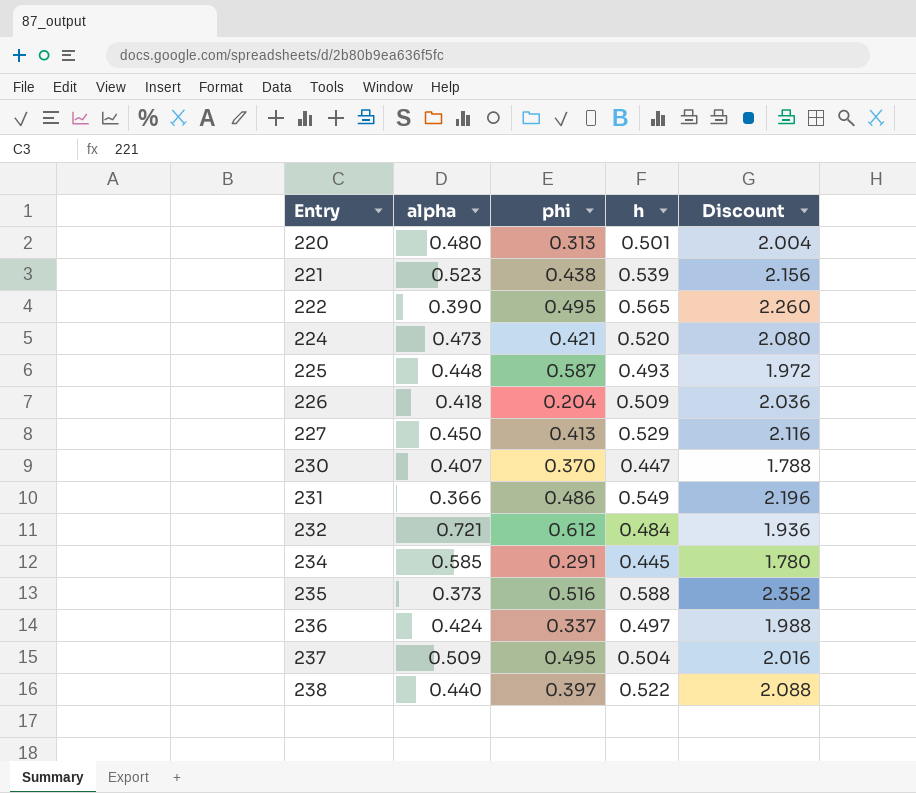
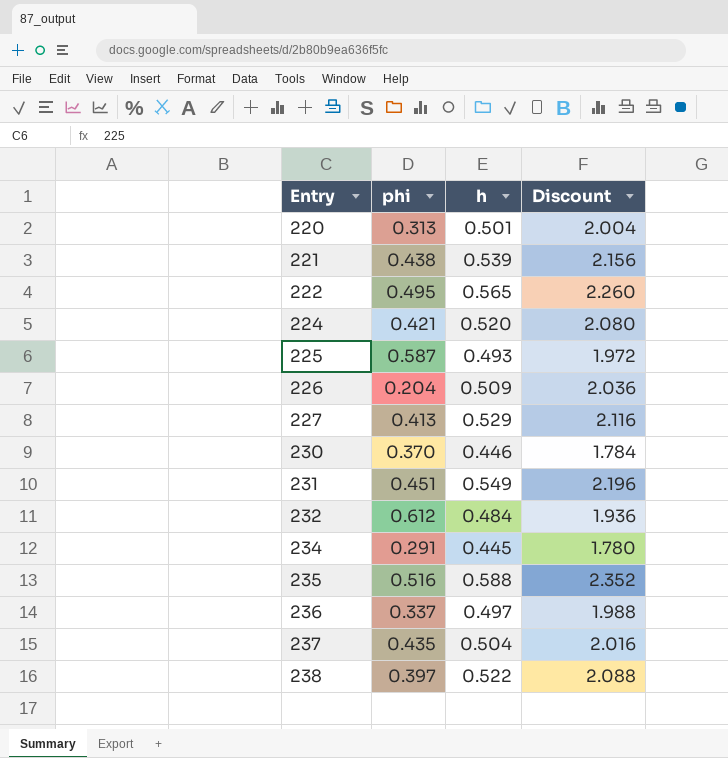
column alpha | position: 2 -> none
230 | h: 0.447 -> 0.446
230 | Discount: 1.788 -> 1.784
231 | phi: 0.486 -> 0.451
237 | phi: 0.495 -> 0.435

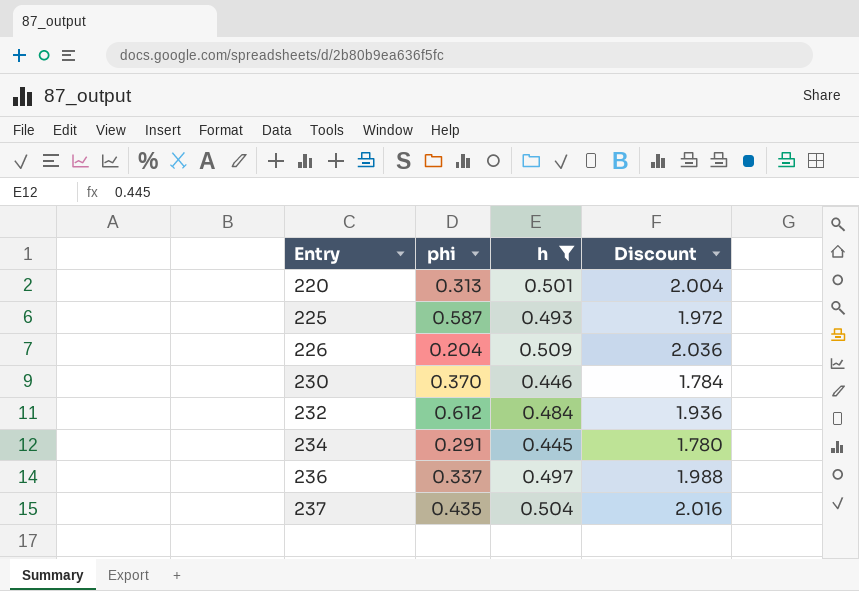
filter: none -> h <= 0.509

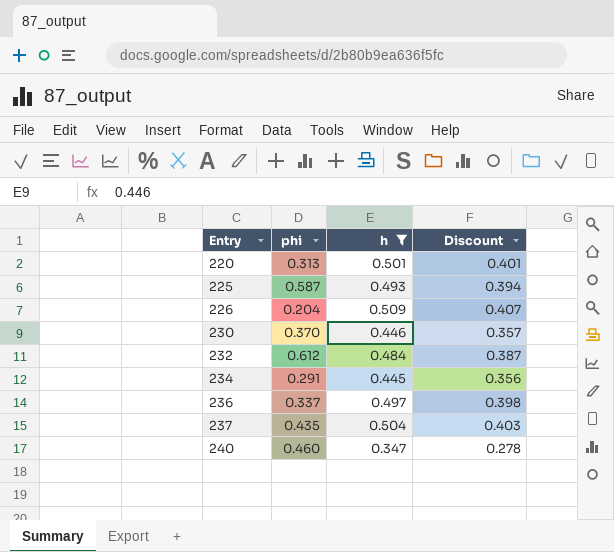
column Discount | formula: [h] * 4 -> [h] * 0.8
row 240: none -> 0.460 | 0.347 | 0.278

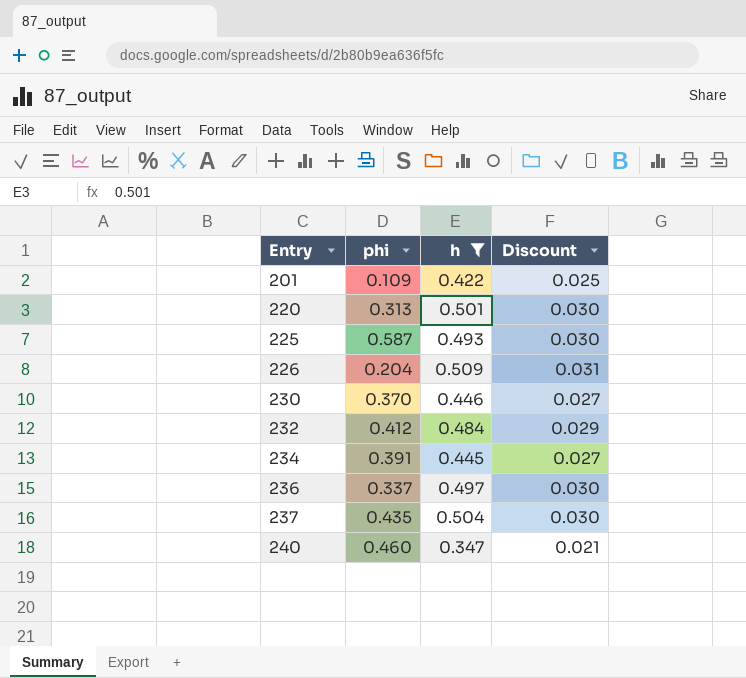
column Discount | formula: [h] * 0.8 -> [h] * 0.06
row 201: none -> 0.109 | 0.422 | 0.025
232 | phi: 0.612 -> 0.412
234 | phi: 0.291 -> 0.391

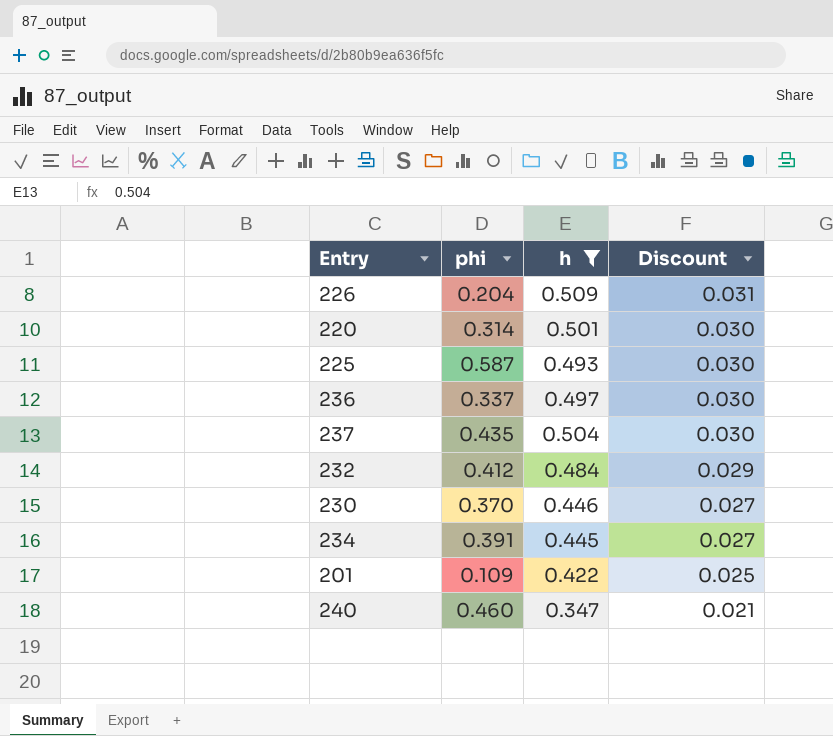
row order: Entry ascending -> Discount descending
220 | phi: 0.313 -> 0.314

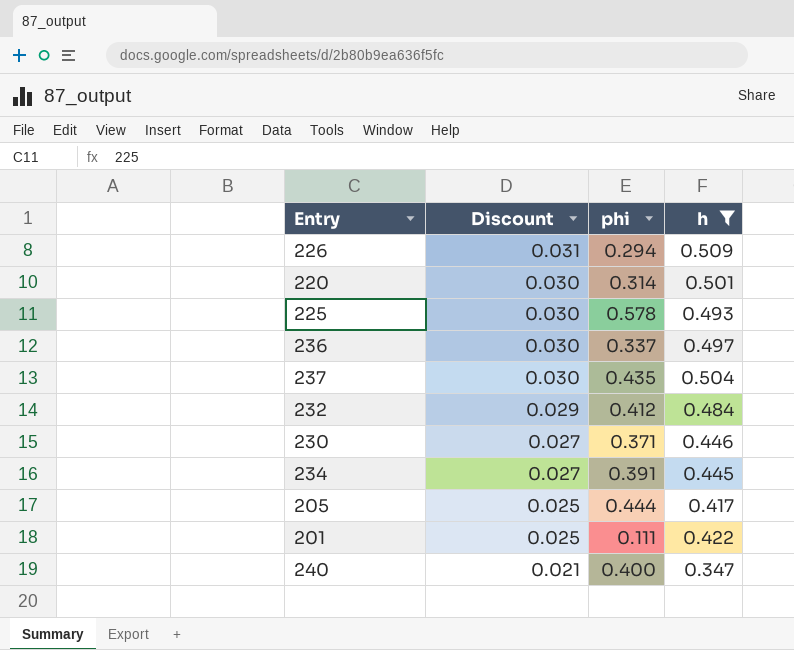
column Discount | position: 4 -> 2
226 | phi: 0.204 -> 0.294
225 | phi: 0.587 -> 0.578
230 | phi: 0.370 -> 0.371
row 205: none -> 0.025 | 0.444 | 0.417
201 | phi: 0.109 -> 0.111
240 | phi: 0.460 -> 0.400

